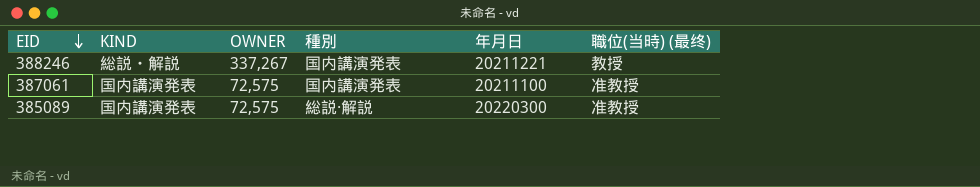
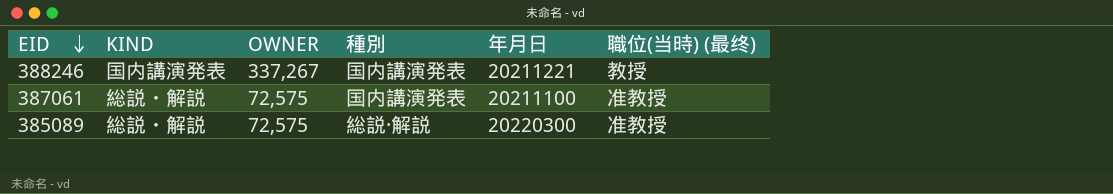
388246 | KIND: 総説・解説 -> 国内講演発表
387061 | KIND: 国内講演発表 -> 総説・解説
385089 | KIND: 国内講演発表 -> 総説・解説

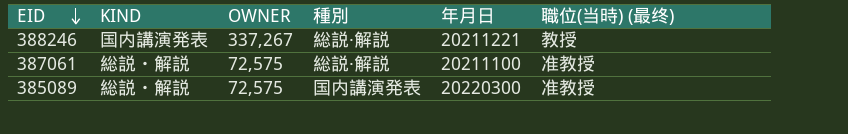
388246 | 種別: 国内講演発表 -> 総説·解説
387061 | 種別: 国内講演発表 -> 総説·解説
385089 | 種別: 総説·解説 -> 国内講演発表

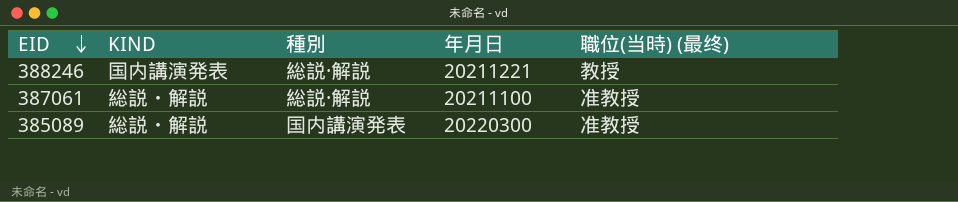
column OWNER | position: 3 -> none

